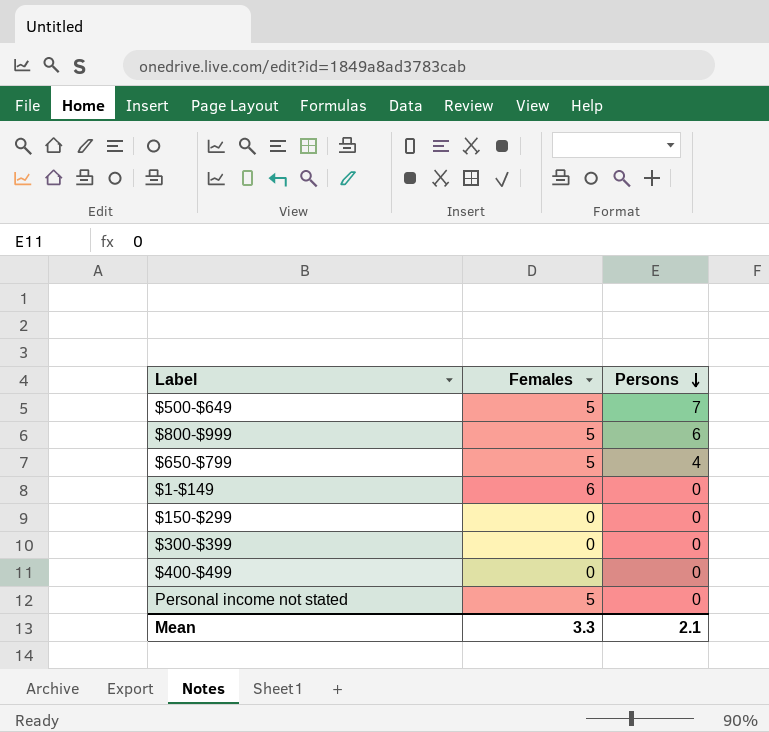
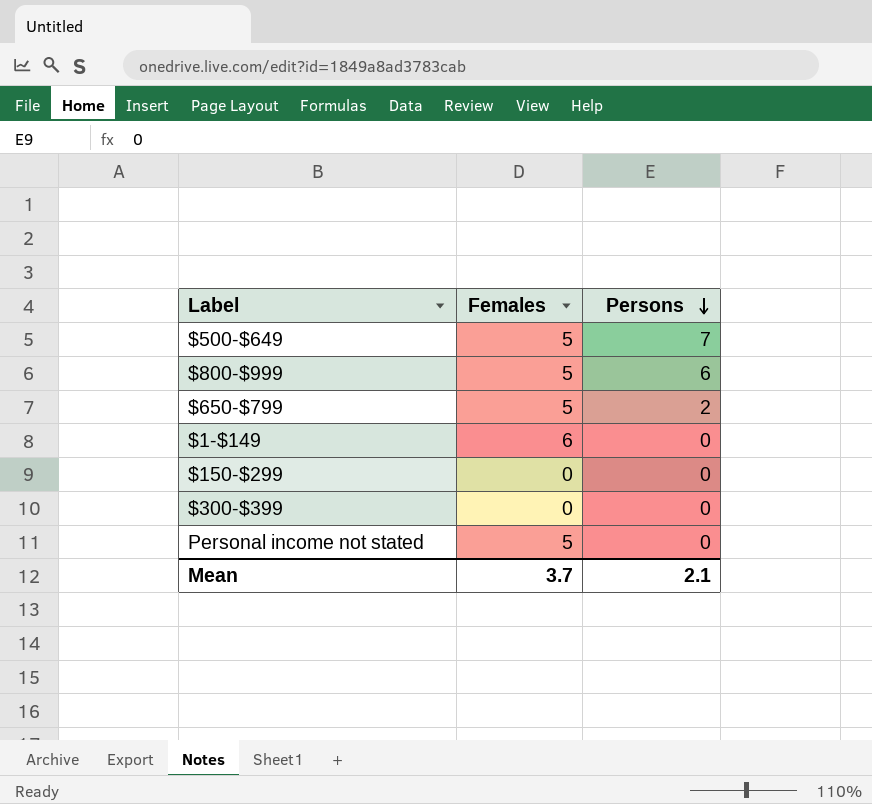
row $400-$499: 0 | 0 -> none
$650-$799 | Persons: 4 -> 2
Mean | Females: 3.3 -> 3.7

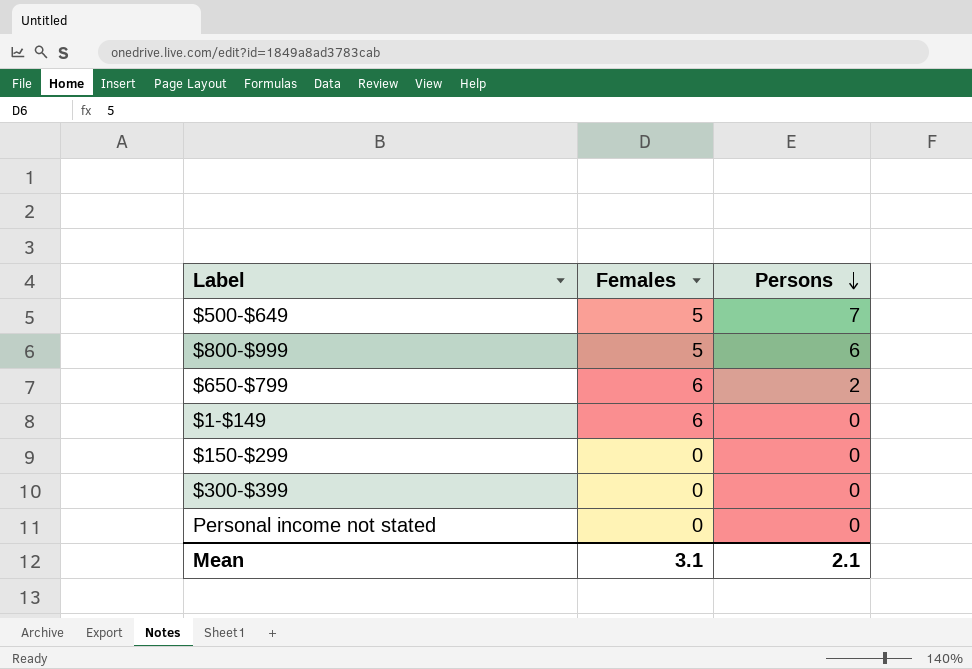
$650-$799 | Females: 5 -> 6
Personal income not stated | Females: 5 -> 0
Mean | Females: 3.7 -> 3.1

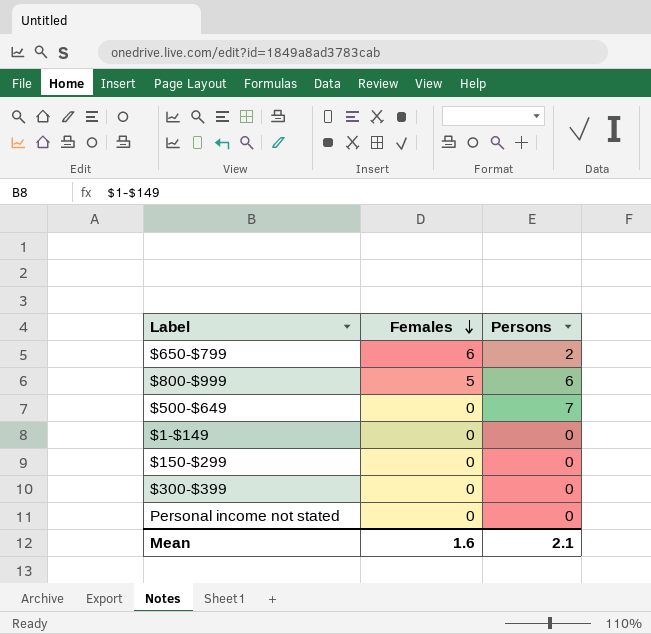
row order: Persons descending -> Females descending
$500-$649 | Females: 5 -> 0
$1-$149 | Females: 6 -> 0
Mean | Females: 3.1 -> 1.6

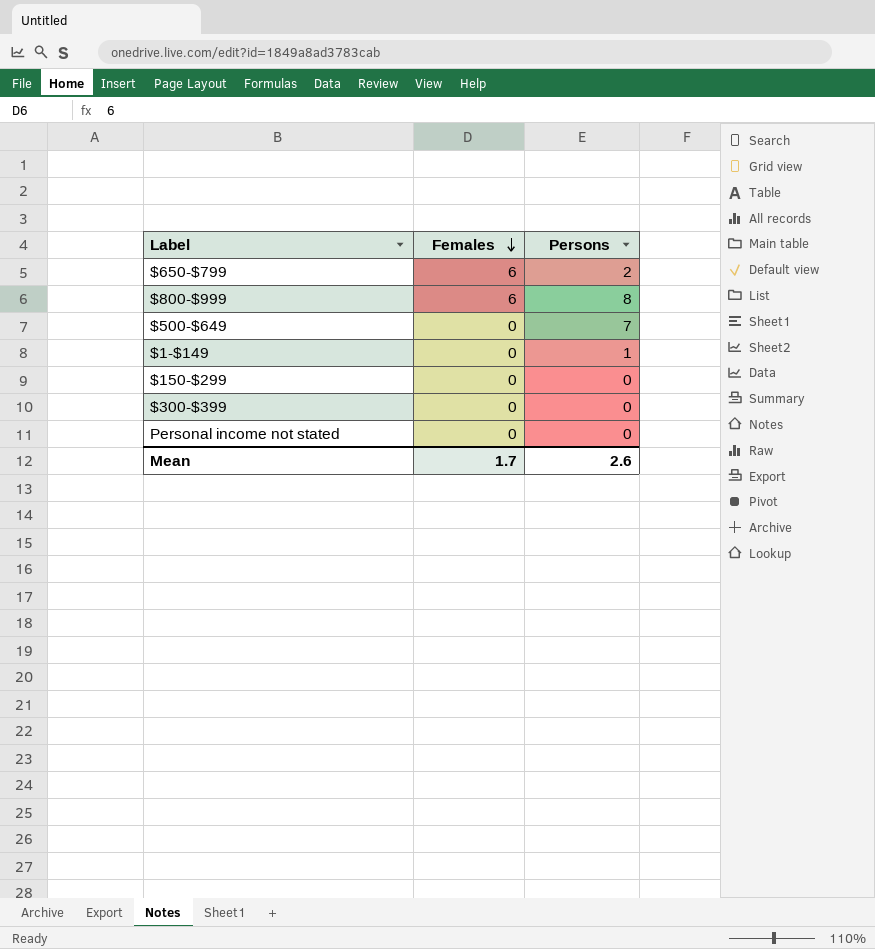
$800-$999 | Females: 5 -> 6
$800-$999 | Persons: 6 -> 8
$1-$149 | Persons: 0 -> 1
Mean | Females: 1.6 -> 1.7
Mean | Persons: 2.1 -> 2.6

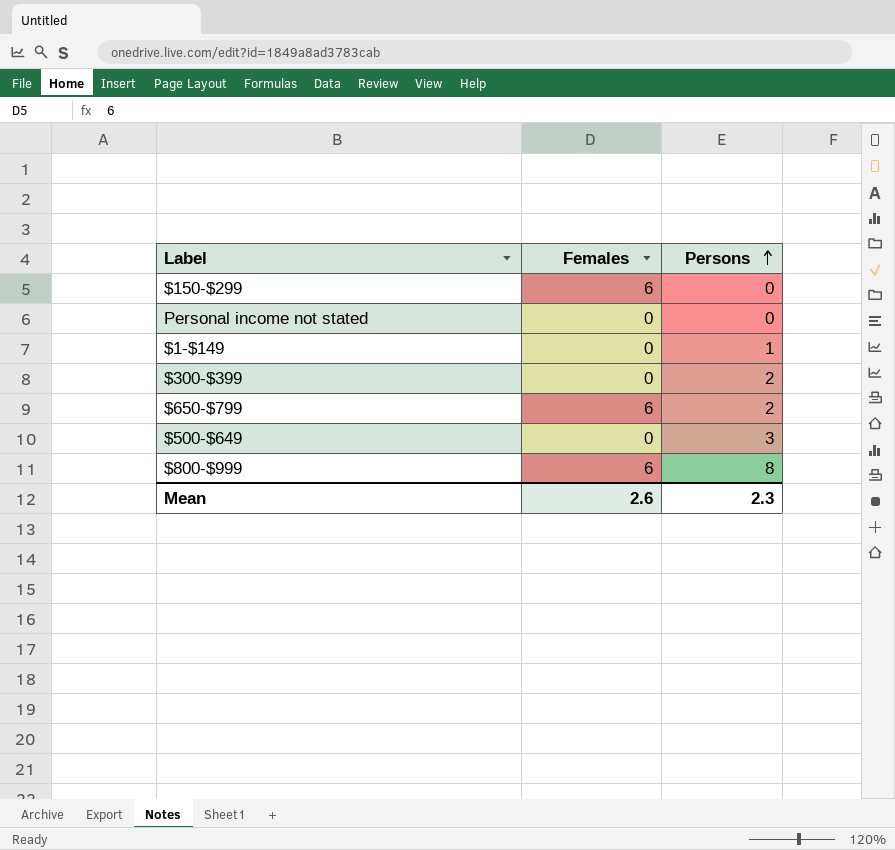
row order: Females descending -> Persons ascending
$150-$299 | Females: 0 -> 6
$300-$399 | Persons: 0 -> 2
$500-$649 | Persons: 7 -> 3
Mean | Females: 1.7 -> 2.6
Mean | Persons: 2.6 -> 2.3

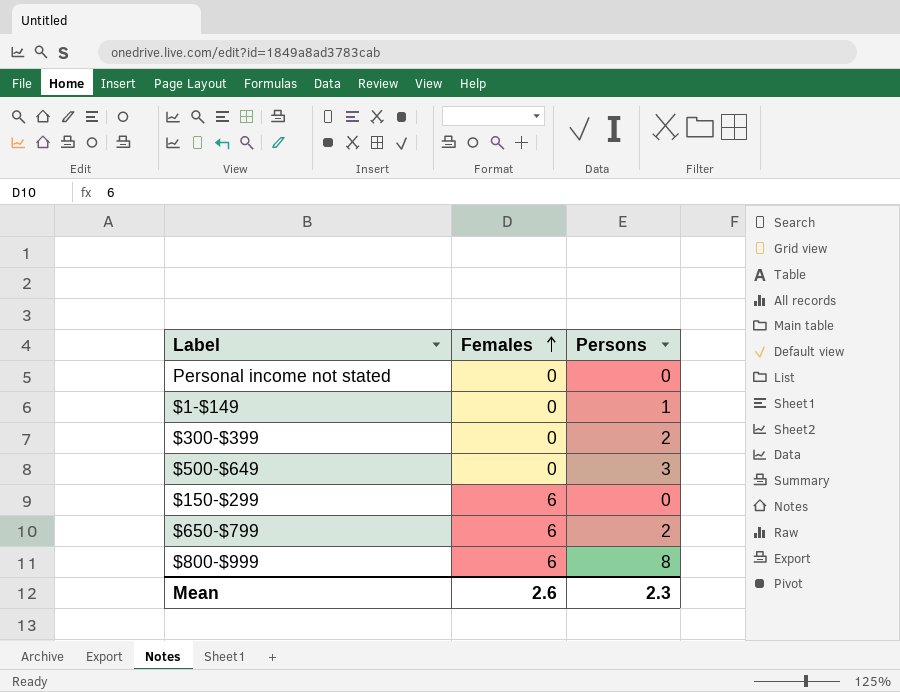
row order: Persons ascending -> Females ascending

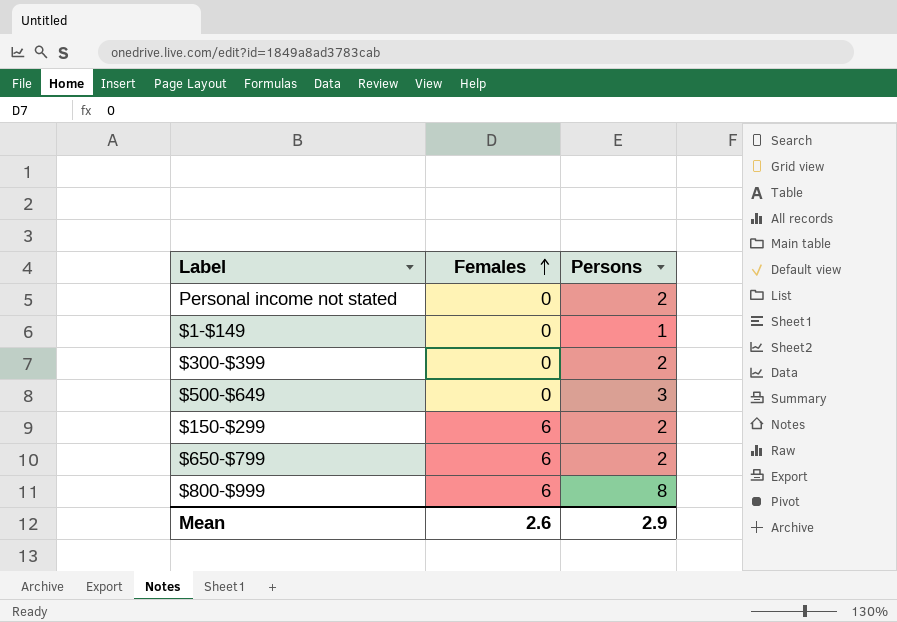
Personal income not stated | Persons: 0 -> 2
$150-$299 | Persons: 0 -> 2
Mean | Persons: 2.3 -> 2.9

